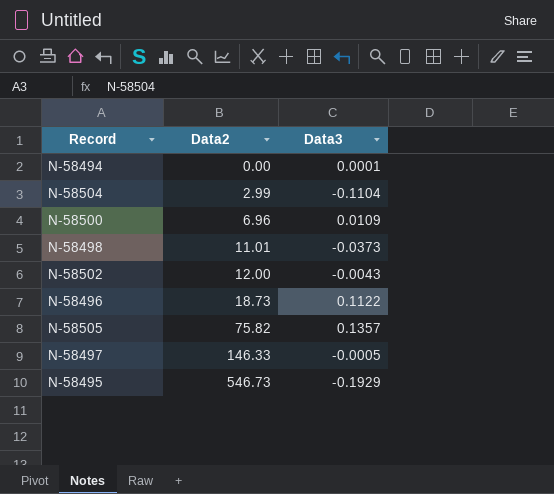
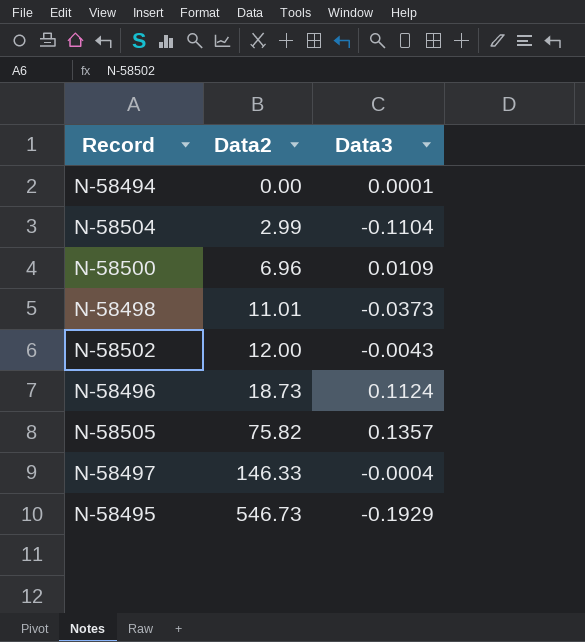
N-58496 | Data3: 0.1122 -> 0.1124
N-58497 | Data3: -0.0005 -> -0.0004

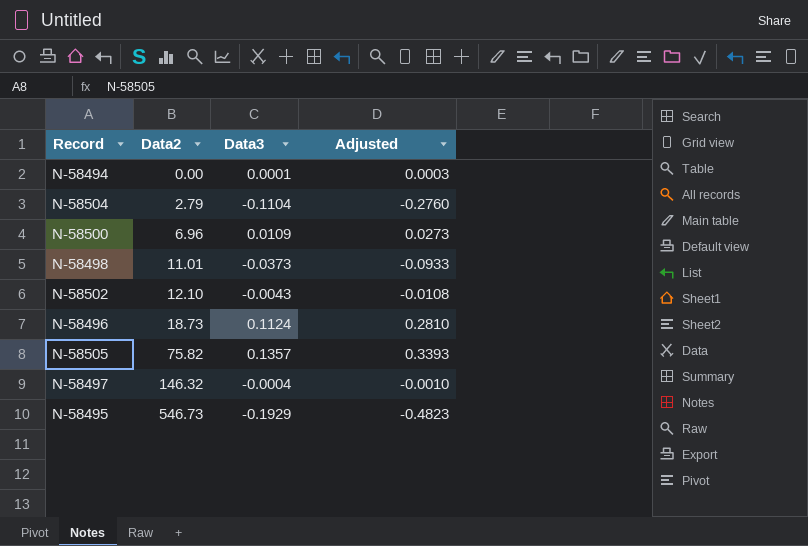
column Adjusted | formula: none -> [Data3] * 2.5
N-58504 | Data2: 2.99 -> 2.79
N-58502 | Data2: 12.00 -> 12.10
N-58497 | Data2: 146.33 -> 146.32

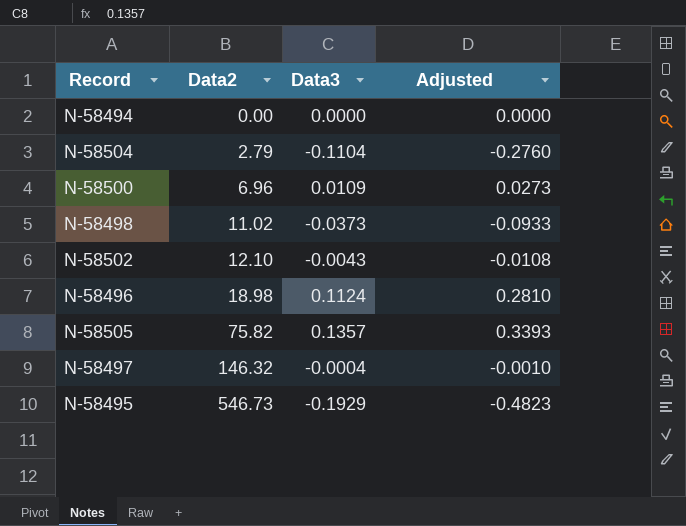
N-58494 | Data3: 0.0001 -> 0.0000
N-58494 | Adjusted: 0.0003 -> 0.0000
N-58498 | Data2: 11.01 -> 11.02
N-58496 | Data2: 18.73 -> 18.98

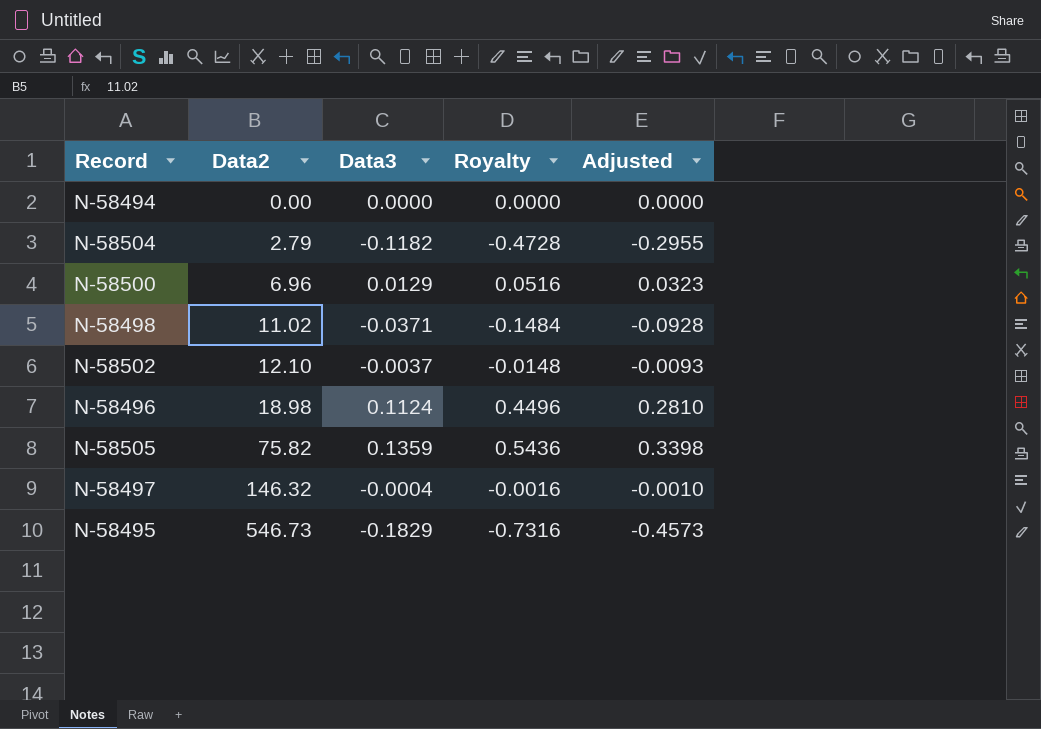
column Royalty | formula: none -> [Data3] * 4
N-58504 | Data3: -0.1104 -> -0.1182
N-58504 | Adjusted: -0.2760 -> -0.2955
N-58500 | Data3: 0.0109 -> 0.0129
N-58500 | Adjusted: 0.0273 -> 0.0323
N-58498 | Data3: -0.0373 -> -0.0371
N-58498 | Adjusted: -0.0933 -> -0.0928
N-58502 | Data3: -0.0043 -> -0.0037
N-58502 | Adjusted: -0.0108 -> -0.0093
N-58505 | Data3: 0.1357 -> 0.1359
N-58505 | Adjusted: 0.3393 -> 0.3398
N-58495 | Data3: -0.1929 -> -0.1829
N-58495 | Adjusted: -0.4823 -> -0.4573

